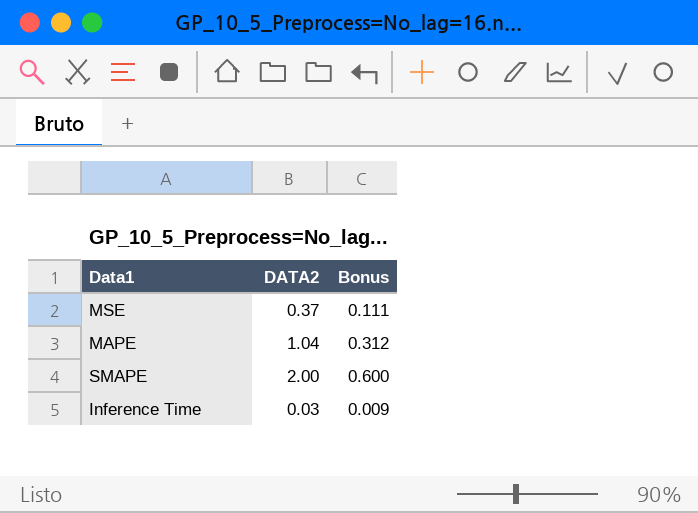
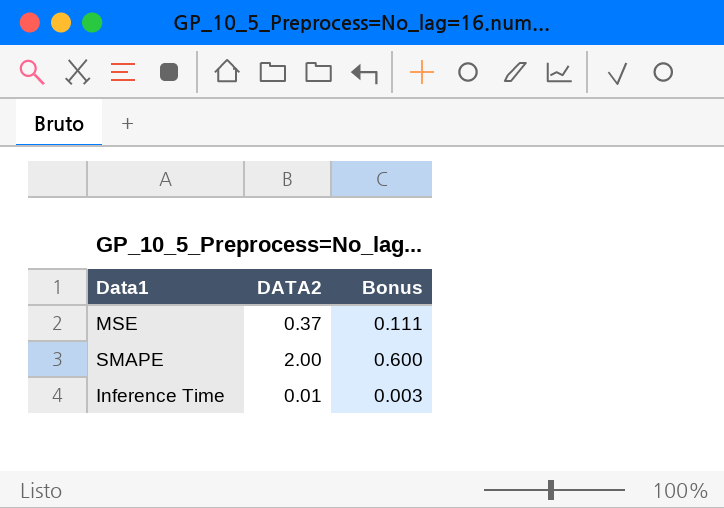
row MAPE: 1.04 | 0.312 -> none
Inference Time | DATA2: 0.03 -> 0.01
Inference Time | Bonus: 0.009 -> 0.003

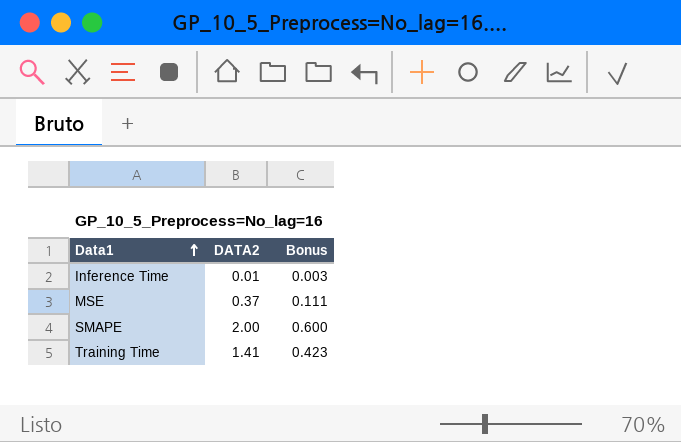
row order: none -> Data1 ascending
row Training Time: none -> 1.41 | 0.423

